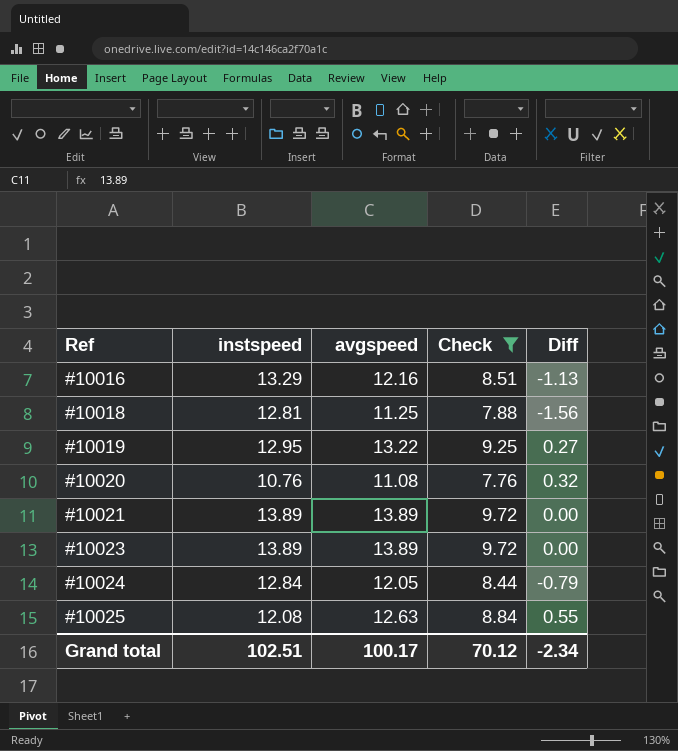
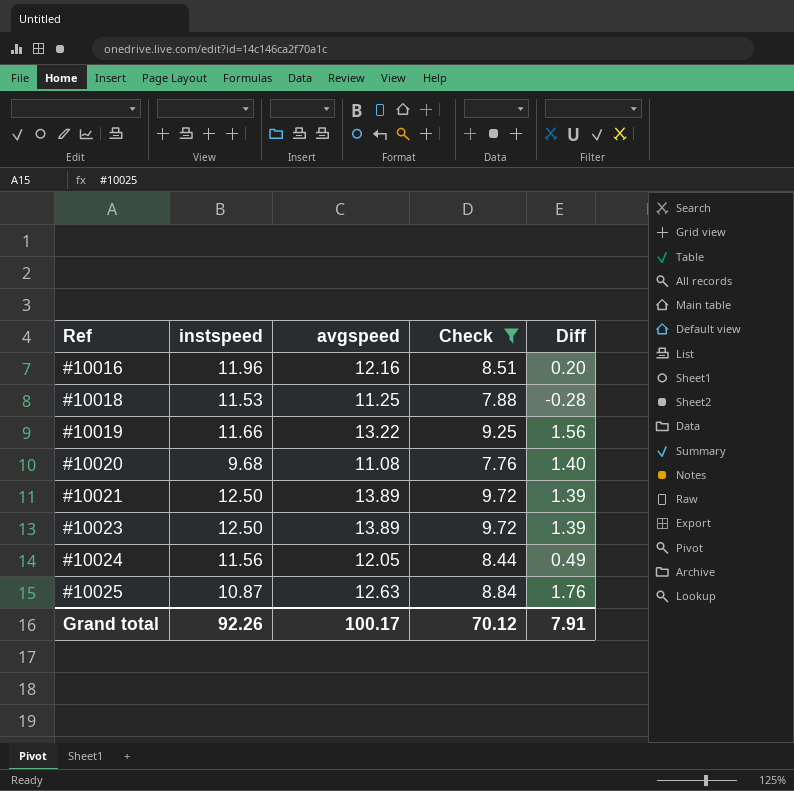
#10016 | instspeed: 13.29 -> 11.96
#10016 | Diff: -1.13 -> 0.20
#10018 | instspeed: 12.81 -> 11.53
#10018 | Diff: -1.56 -> -0.28
#10019 | instspeed: 12.95 -> 11.66
#10019 | Diff: 0.27 -> 1.56
#10020 | instspeed: 10.76 -> 9.68
#10020 | Diff: 0.32 -> 1.40
#10021 | instspeed: 13.89 -> 12.50
#10021 | Diff: 0.00 -> 1.39
#10023 | instspeed: 13.89 -> 12.50
#10023 | Diff: 0.00 -> 1.39
#10024 | instspeed: 12.84 -> 11.56
#10024 | Diff: -0.79 -> 0.49
#10025 | instspeed: 12.08 -> 10.87
#10025 | Diff: 0.55 -> 1.76
Grand total | instspeed: 102.51 -> 92.26
Grand total | Diff: -2.34 -> 7.91

